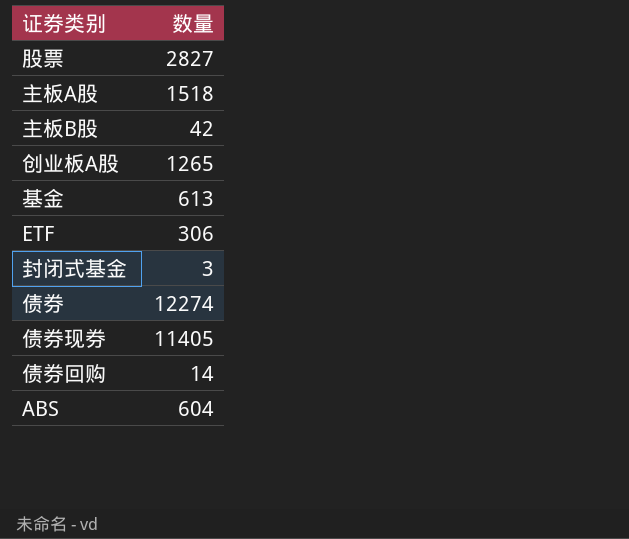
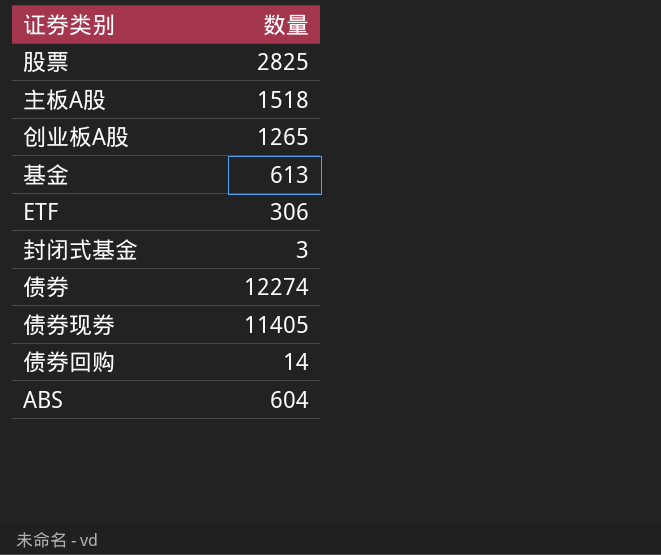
row 主板B股: 42 -> none
股票 | 数量: 2827 -> 2825

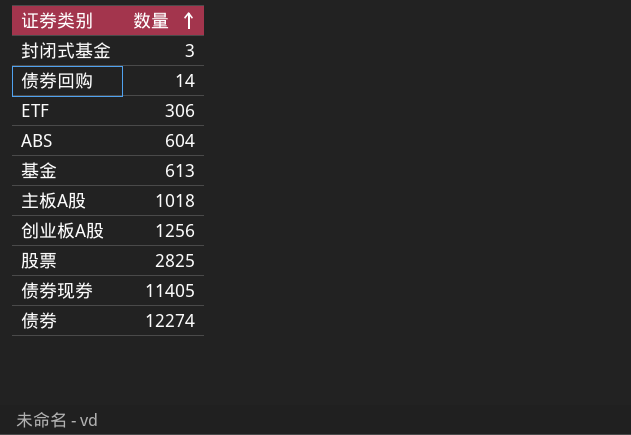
row order: none -> 数量 ascending
主板A股 | 数量: 1518 -> 1018
创业板A股 | 数量: 1265 -> 1256

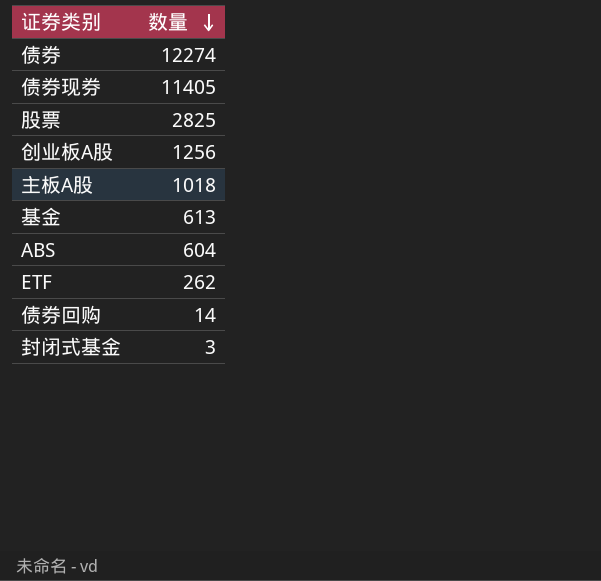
row order: 数量 ascending -> 数量 descending
ETF | 数量: 306 -> 262

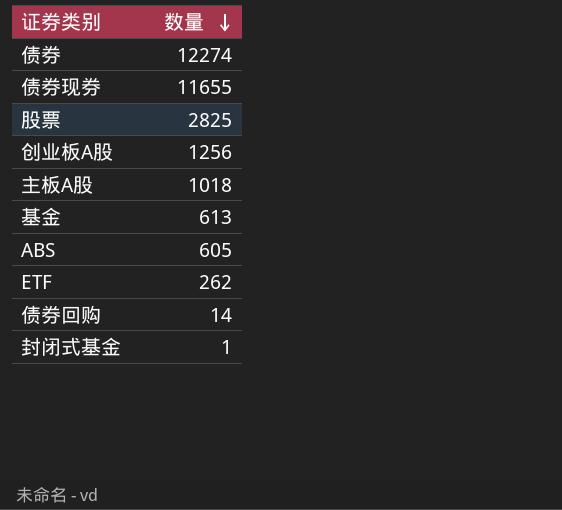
债券现券 | 数量: 11405 -> 11655
ABS | 数量: 604 -> 605
封闭式基金 | 数量: 3 -> 1

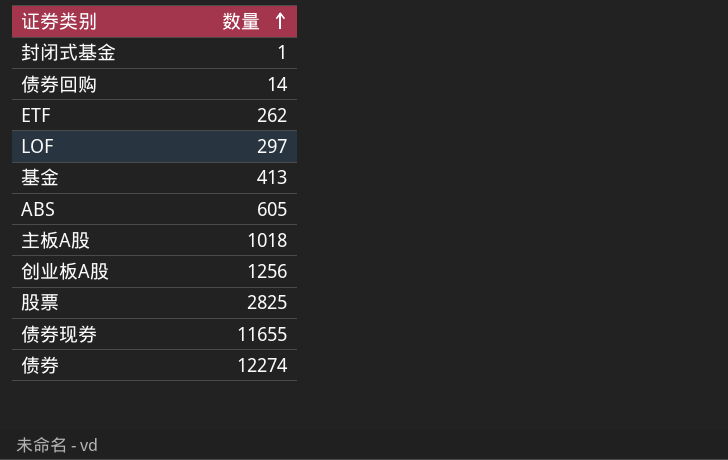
row order: 数量 descending -> 数量 ascending
row LOF: none -> 297
基金 | 数量: 613 -> 413

